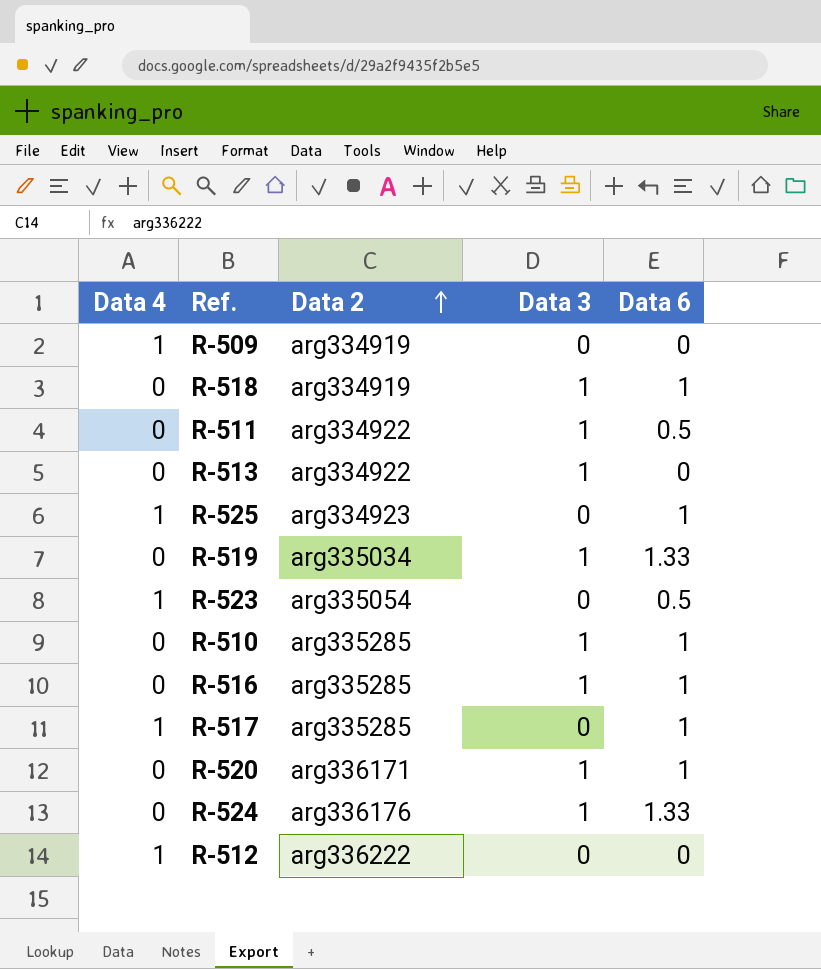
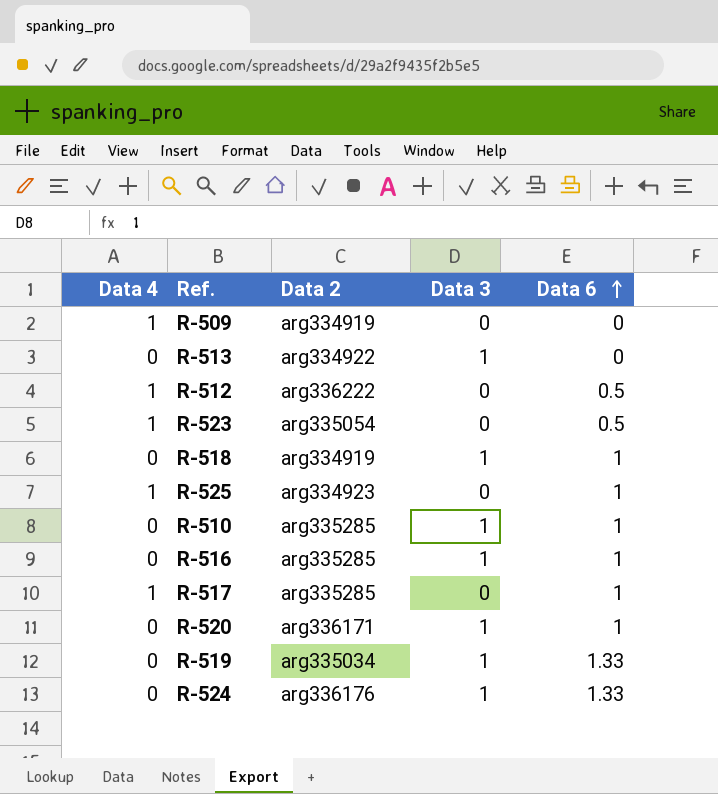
row order: Data 2 ascending -> Data 6 ascending
row R-511: 0 | arg334922 | 1 | 0.5 -> none
R-512 | Data 6: 0 -> 0.5

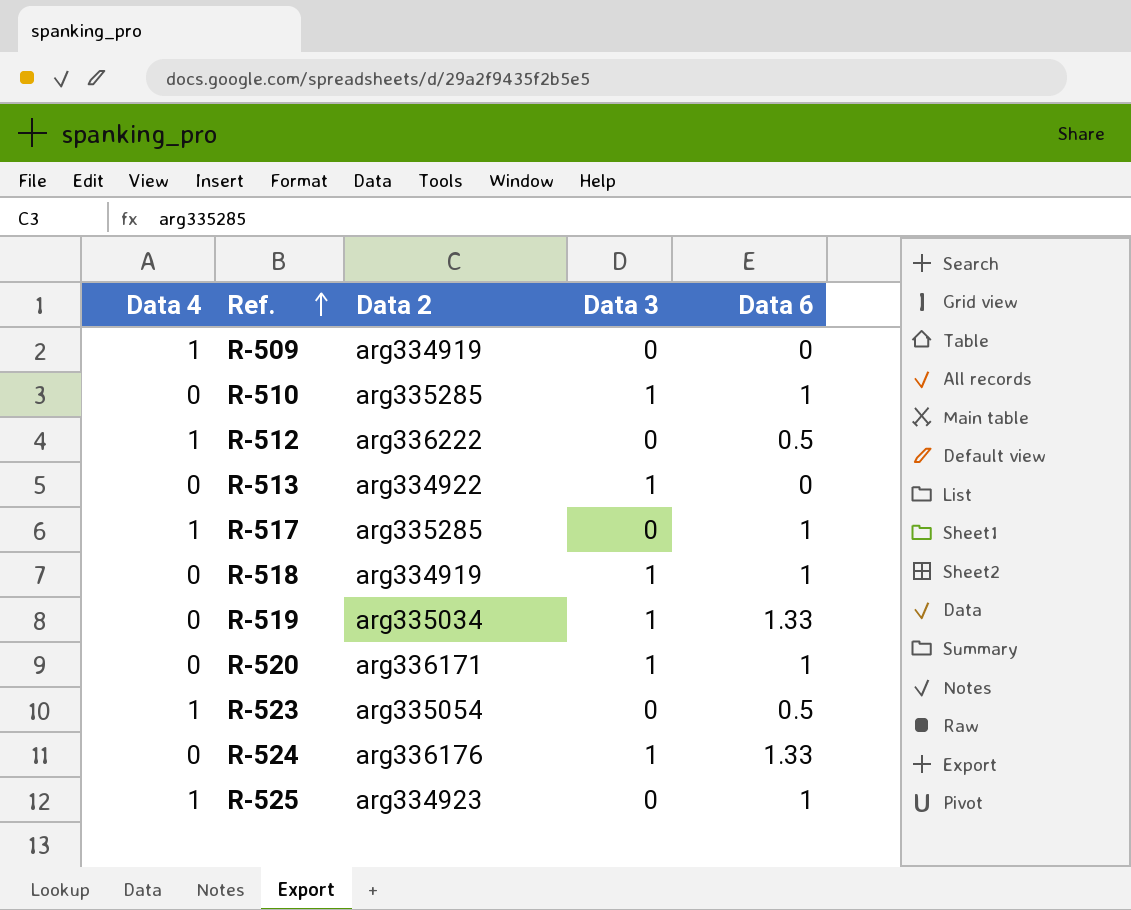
row order: Data 6 ascending -> Ref. ascending
row R-516: 0 | arg335285 | 1 | 1 -> none

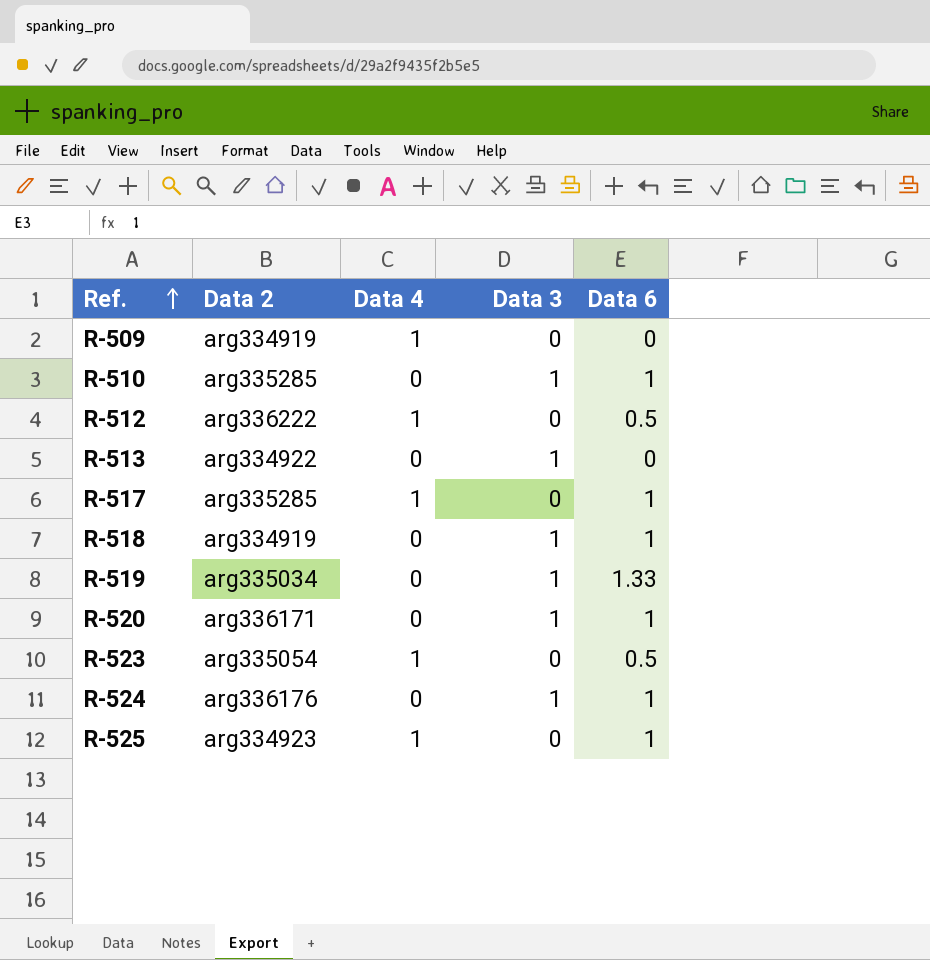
column Data 4 | position: 1 -> 3
R-524 | Data 6: 1.33 -> 1

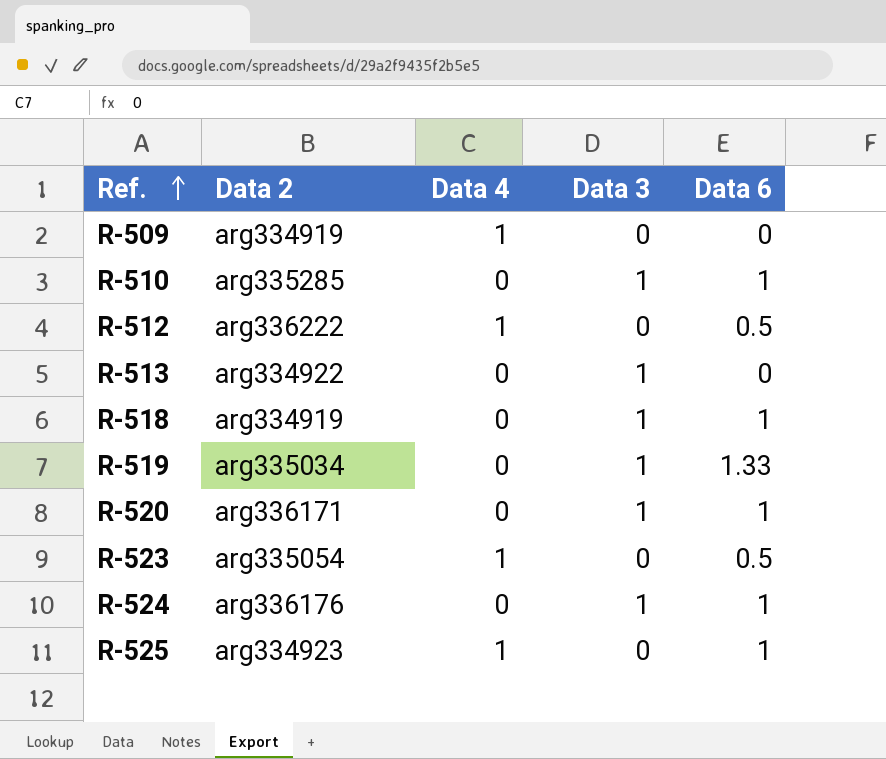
row R-517: arg335285 | 1 | 0 | 1 -> none

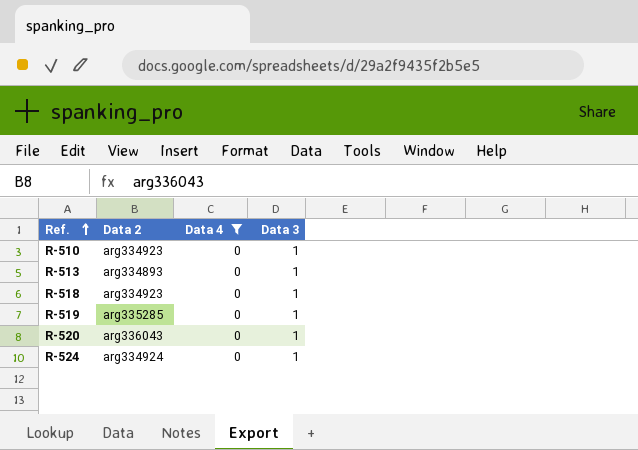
filter: none -> Data 4 = 0
column Data 6 | position: 5 -> none
R-510 | Data 2: arg335285 -> arg334923
R-513 | Data 2: arg334922 -> arg334893
R-518 | Data 2: arg334919 -> arg334923
R-519 | Data 2: arg335034 -> arg335285
R-520 | Data 2: arg336171 -> arg336043
R-524 | Data 2: arg336176 -> arg334924

